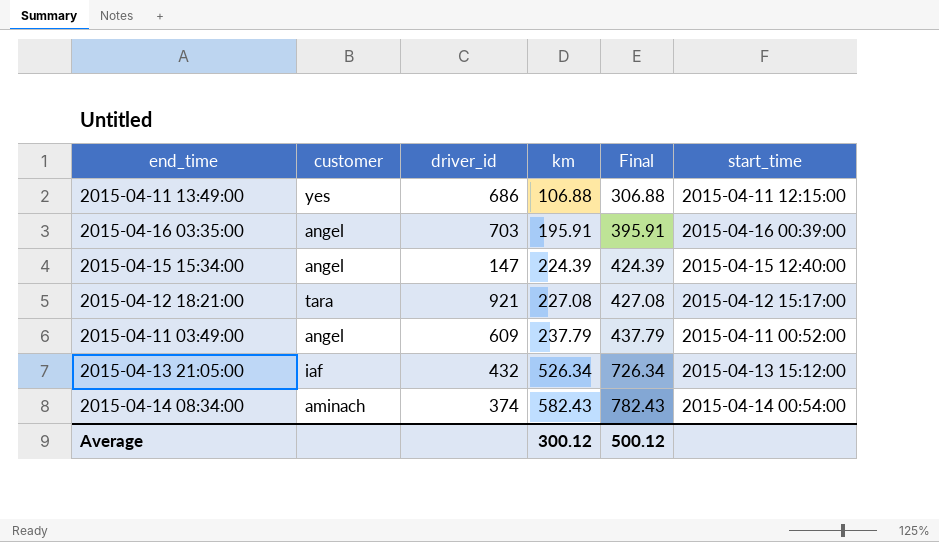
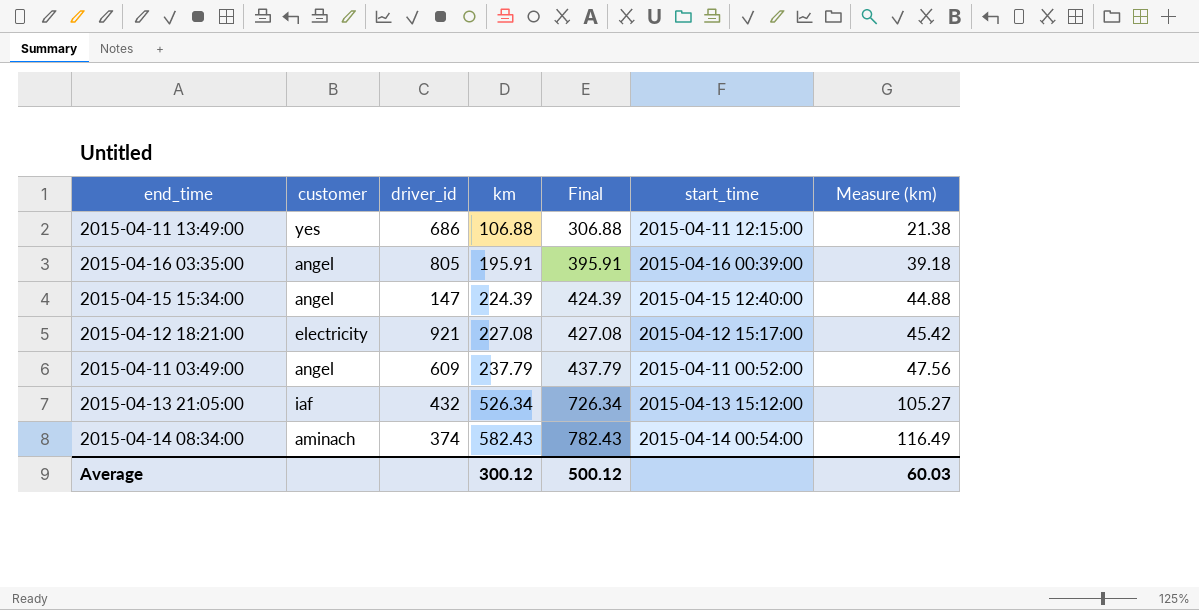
column Measure (km) | formula: none -> [km] * 0.2
2015-04-16 03:35:00 | driver_id: 703 -> 805
2015-04-12 18:21:00 | customer: tara -> electricity

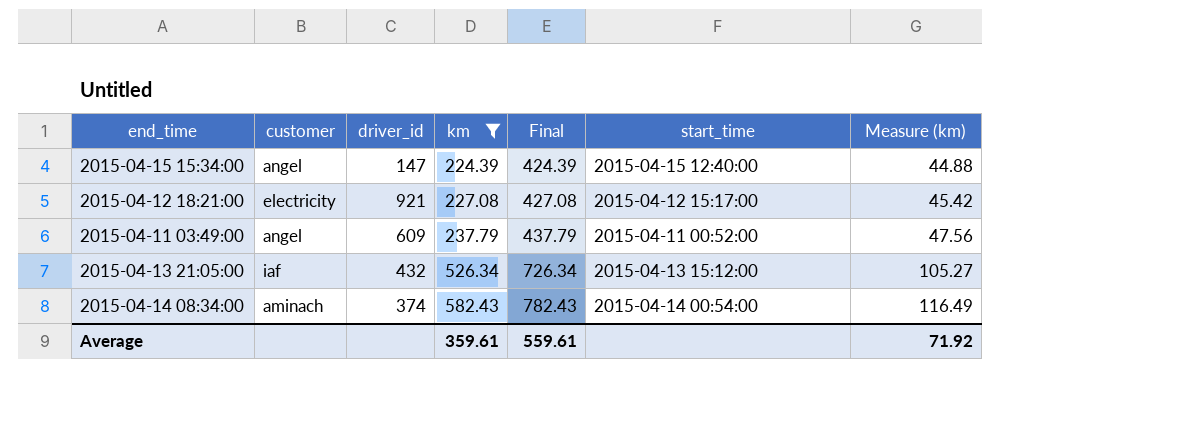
filter: none -> km >= 224.39
Average | km: 300.12 -> 359.61
Average | Final: 500.12 -> 559.61
Average | Measure (km): 60.03 -> 71.92

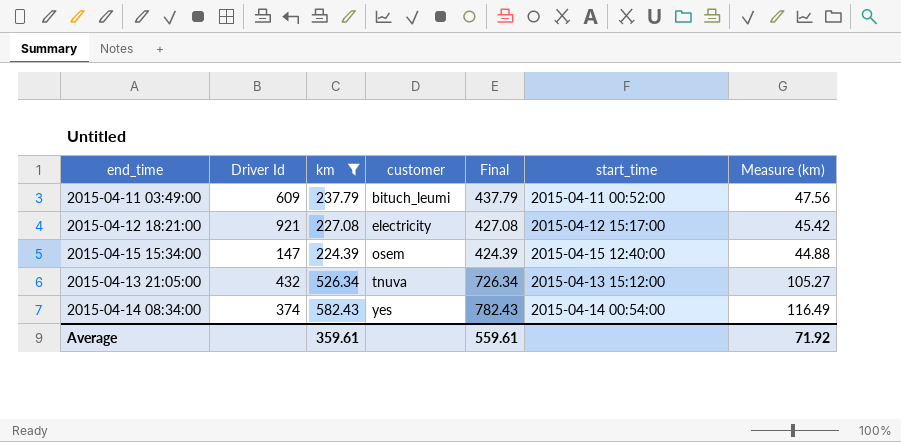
row order: km ascending -> customer ascending
column name: driver_id -> Driver Id
column customer | position: 2 -> 4
2015-04-11 03:49:00 | customer: angel -> bituch_leumi
2015-04-15 15:34:00 | customer: angel -> osem
2015-04-13 21:05:00 | customer: iaf -> tnuva
2015-04-14 08:34:00 | customer: aminach -> yes

